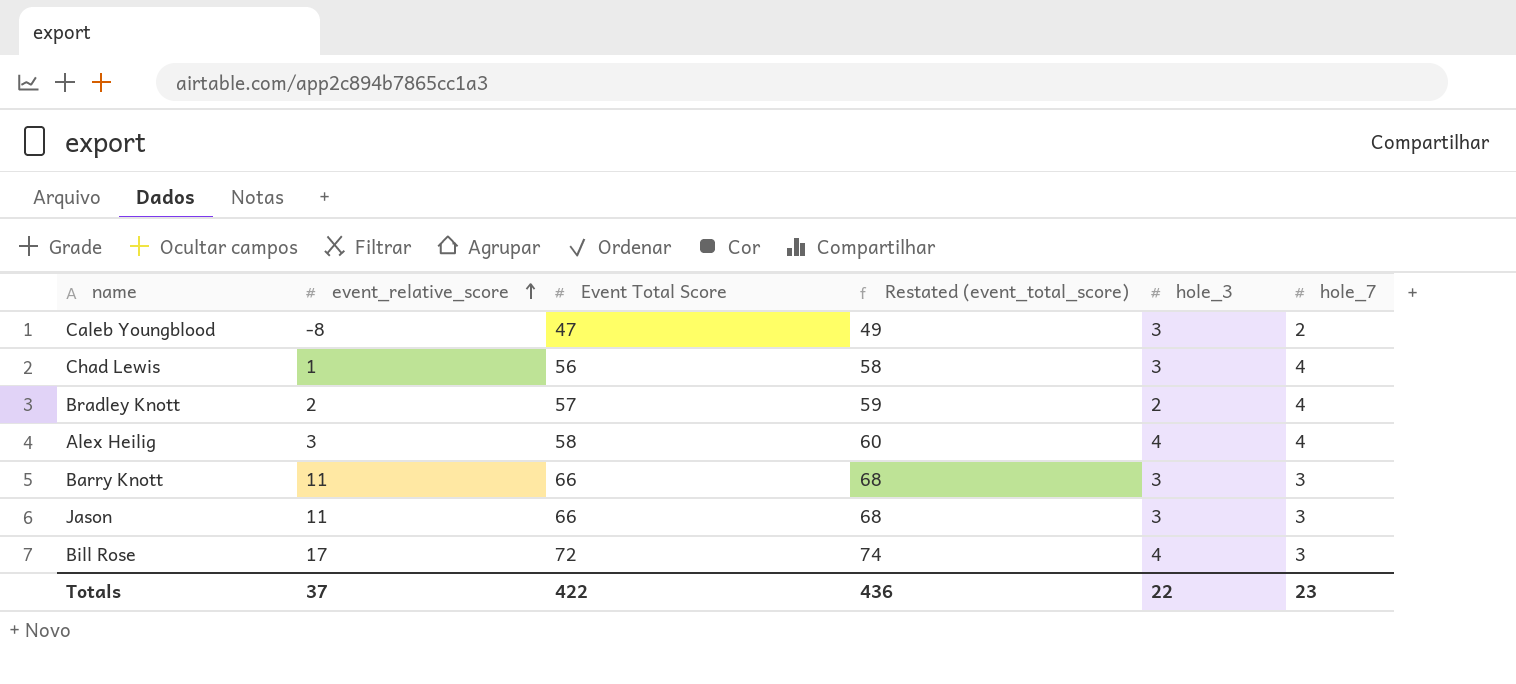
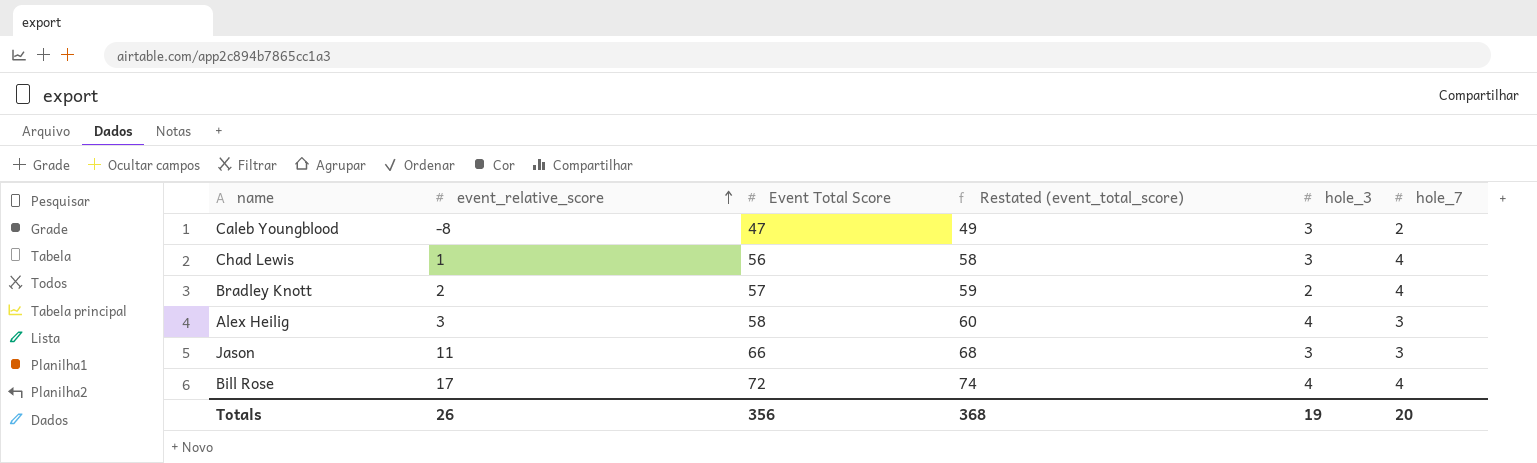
row Barry Knott: 11 | 66 | 68 | 3 | 3 -> none
Alex Heilig | hole_7: 4 -> 3
Bill Rose | hole_7: 3 -> 4
Totals | event_relative_score: 37 -> 26
Totals | Event Total Score: 422 -> 356
Totals | Restated (event_total_score): 436 -> 368
Totals | hole_3: 22 -> 19
Totals | hole_7: 23 -> 20

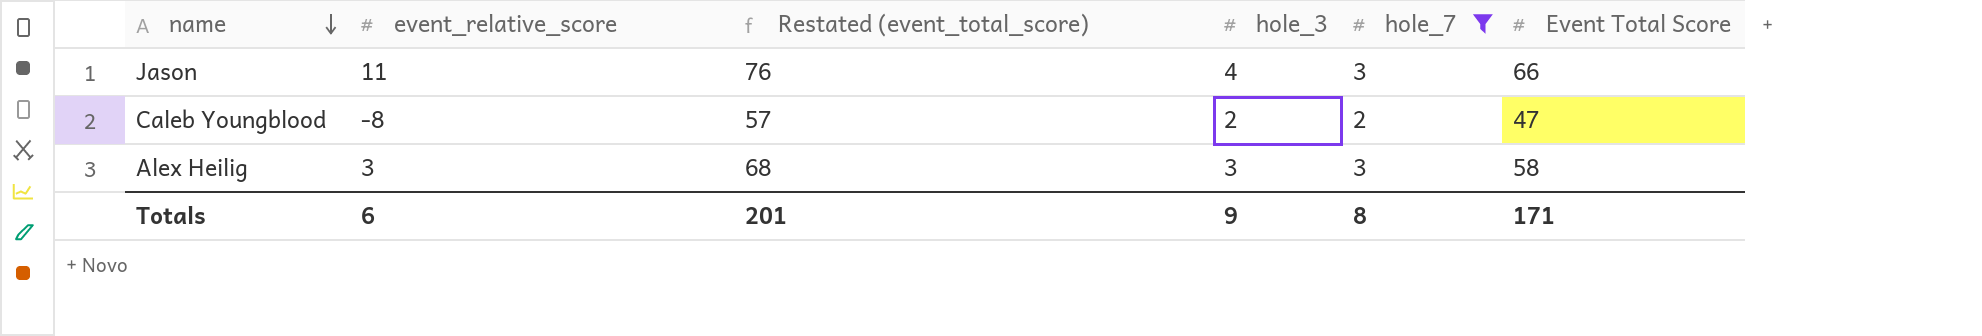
filter: none -> hole_7 != 4
row order: event_relative_score ascending -> name descending
column Restated (event_total_score) | formula: [Event Total Score] + 2 -> [Event Total Score] + 10
column Event Total Score | position: 3 -> 6
Jason | hole_3: 3 -> 4
Caleb Youngblood | hole_3: 3 -> 2
Alex Heilig | hole_3: 4 -> 3
Totals | event_relative_score: 26 -> 6
Totals | Restated (event_total_score): 368 -> 201
Totals | hole_3: 19 -> 9
Totals | hole_7: 20 -> 8
Totals | Event Total Score: 356 -> 171

